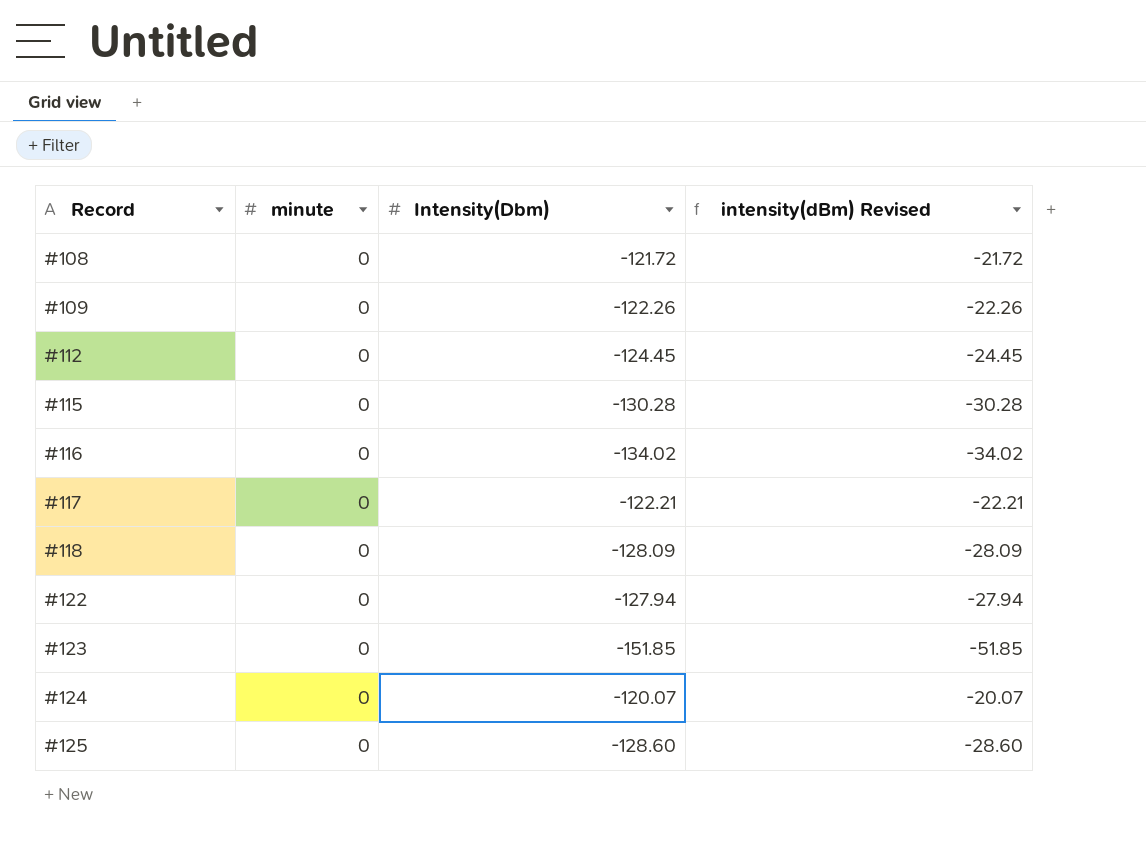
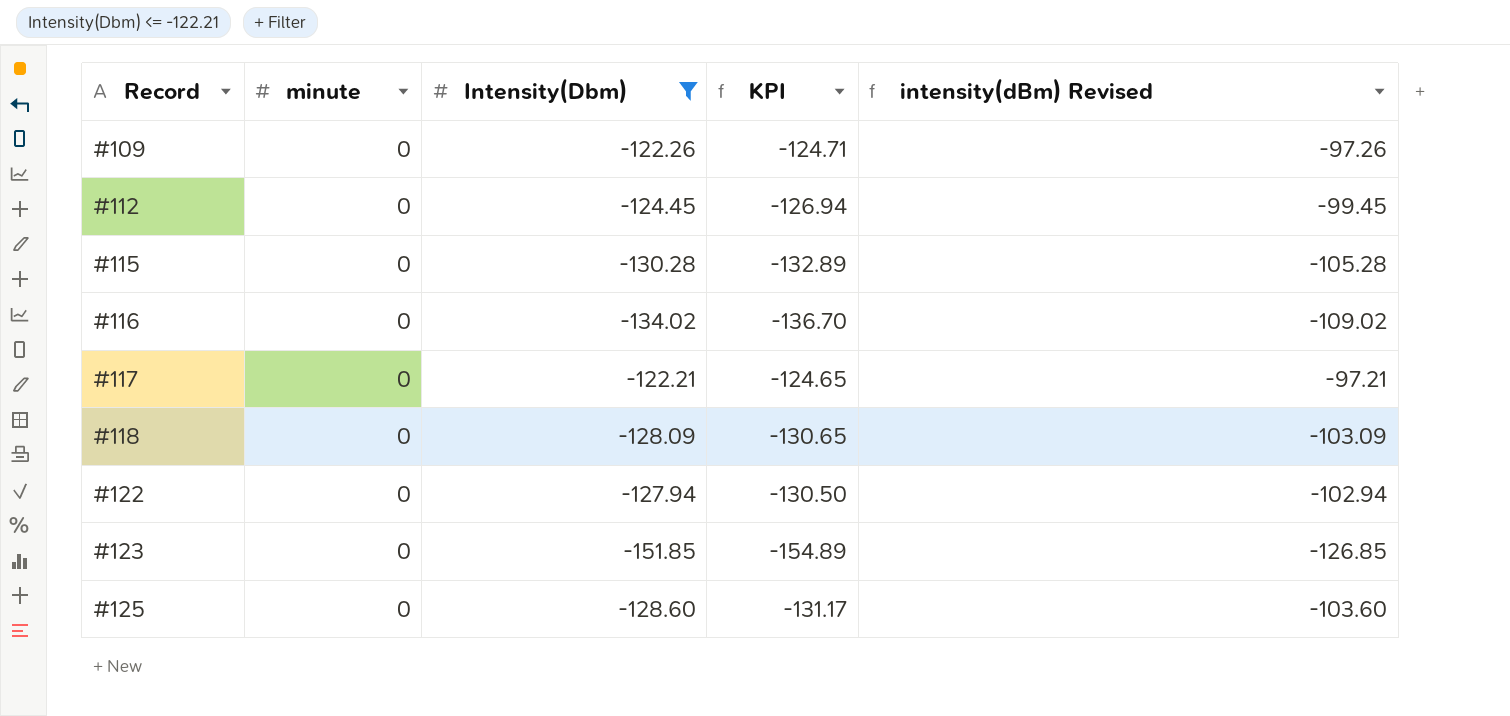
filter: none -> Intensity(Dbm) <= -122.21
column KPI | formula: none -> [Intensity(Dbm)] * 1.02
column intensity(dBm) Revised | formula: [Intensity(Dbm)] + 100 -> [Intensity(Dbm)] + 25

